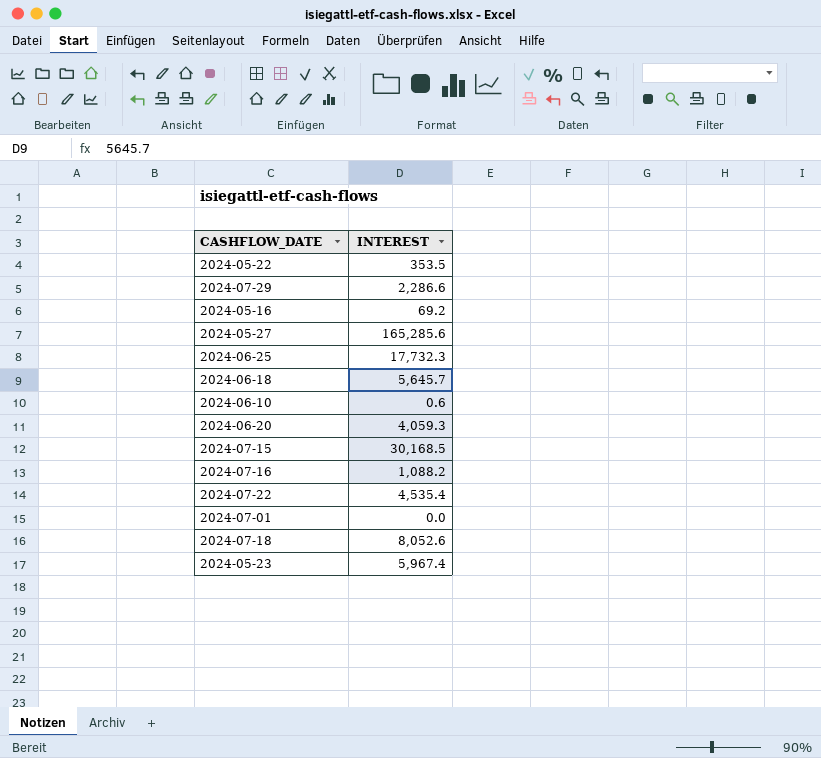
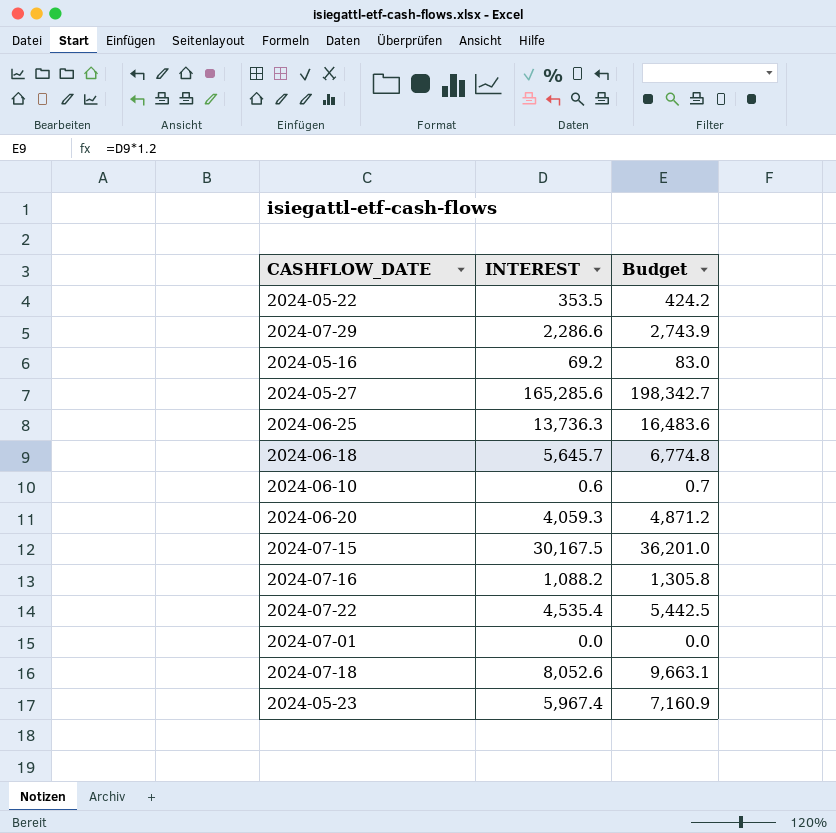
column Budget | formula: none -> [INTEREST] * 1.2
2024-06-25 | INTEREST: 17,732.3 -> 13,736.3
2024-07-15 | INTEREST: 30,168.5 -> 30,167.5

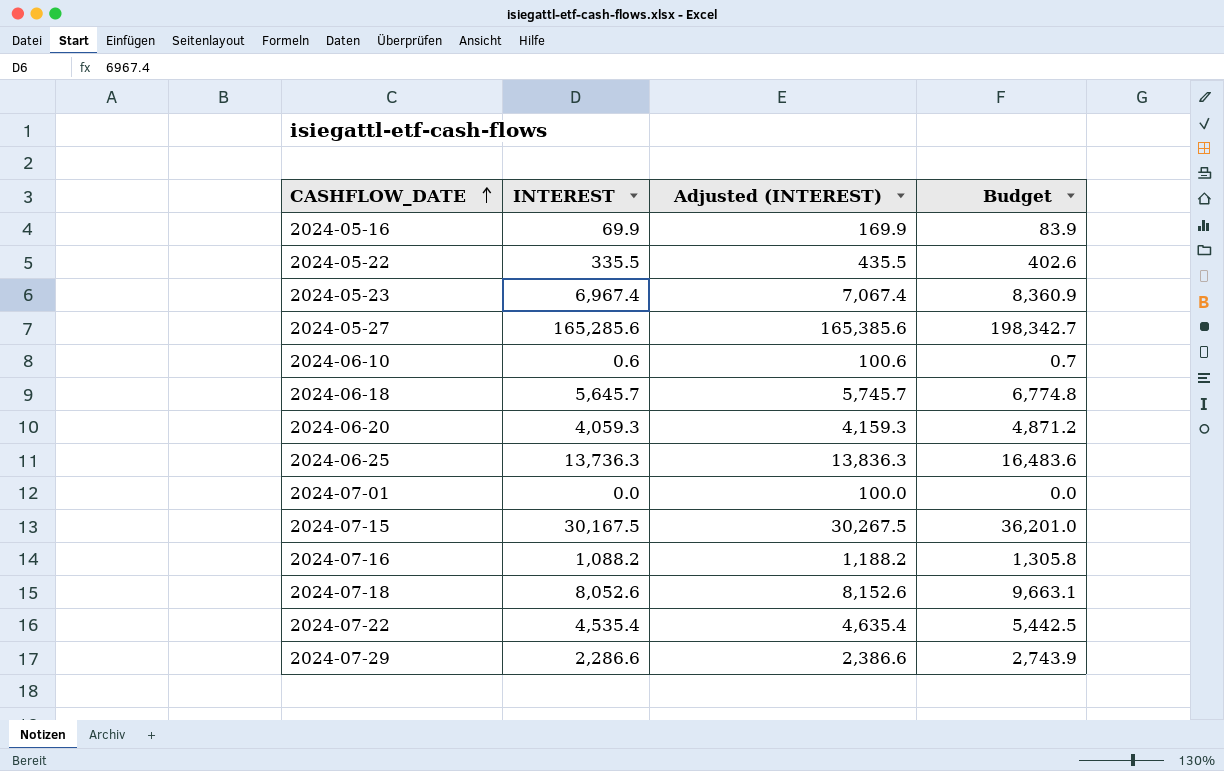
row order: none -> CASHFLOW_DATE ascending
column Adjusted (INTEREST) | formula: none -> [INTEREST] + 100
2024-05-16 | INTEREST: 69.2 -> 69.9
2024-05-16 | Budget: 83.0 -> 83.9
2024-05-22 | INTEREST: 353.5 -> 335.5
2024-05-22 | Budget: 424.2 -> 402.6
2024-05-23 | INTEREST: 5,967.4 -> 6,967.4
2024-05-23 | Budget: 7,160.9 -> 8,360.9

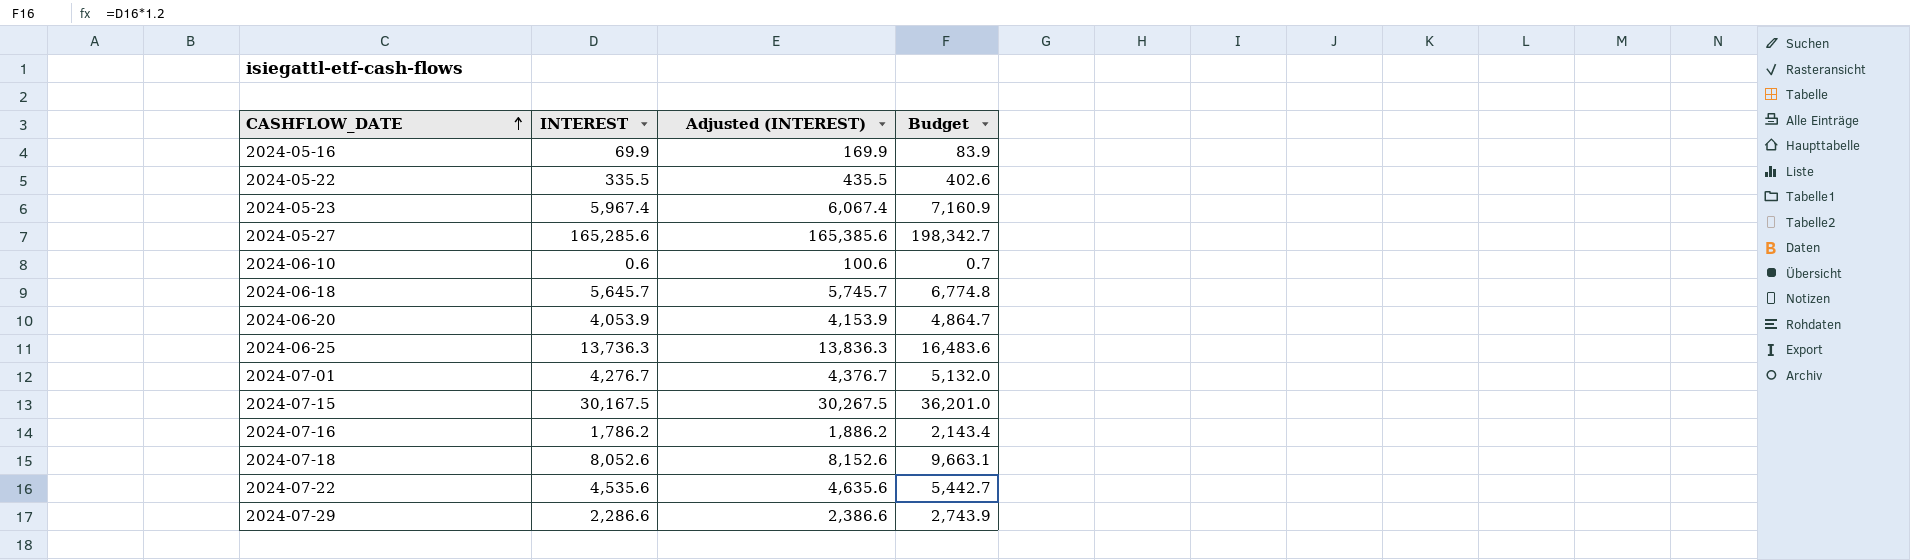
2024-05-23 | INTEREST: 6,967.4 -> 5,967.4
2024-05-23 | Adjusted (INTEREST): 7,067.4 -> 6,067.4
2024-05-23 | Budget: 8,360.9 -> 7,160.9
2024-06-20 | INTEREST: 4,059.3 -> 4,053.9
2024-06-20 | Adjusted (INTEREST): 4,159.3 -> 4,153.9
2024-06-20 | Budget: 4,871.2 -> 4,864.7
2024-07-01 | INTEREST: 0.0 -> 4,276.7
2024-07-01 | Adjusted (INTEREST): 100.0 -> 4,376.7
2024-07-01 | Budget: 0.0 -> 5,132.0
2024-07-16 | INTEREST: 1,088.2 -> 1,786.2
2024-07-16 | Adjusted (INTEREST): 1,188.2 -> 1,886.2
2024-07-16 | Budget: 1,305.8 -> 2,143.4
2024-07-22 | INTEREST: 4,535.4 -> 4,535.6
2024-07-22 | Adjusted (INTEREST): 4,635.4 -> 4,635.6
2024-07-22 | Budget: 5,442.5 -> 5,442.7

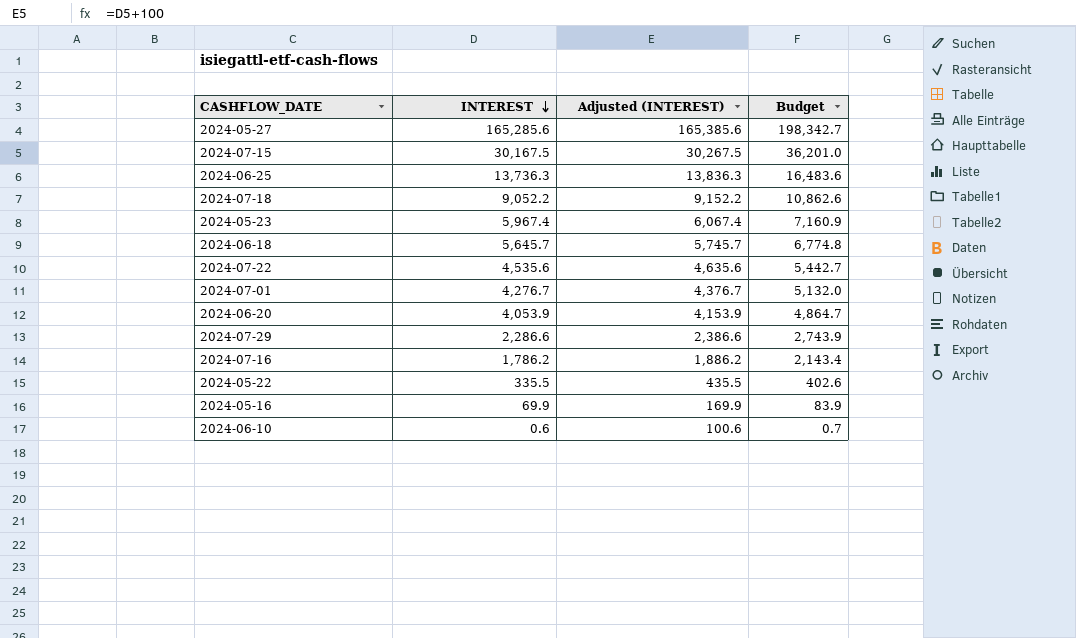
row order: CASHFLOW_DATE ascending -> INTEREST descending
2024-07-18 | INTEREST: 8,052.6 -> 9,052.2
2024-07-18 | Adjusted (INTEREST): 8,152.6 -> 9,152.2
2024-07-18 | Budget: 9,663.1 -> 10,862.6

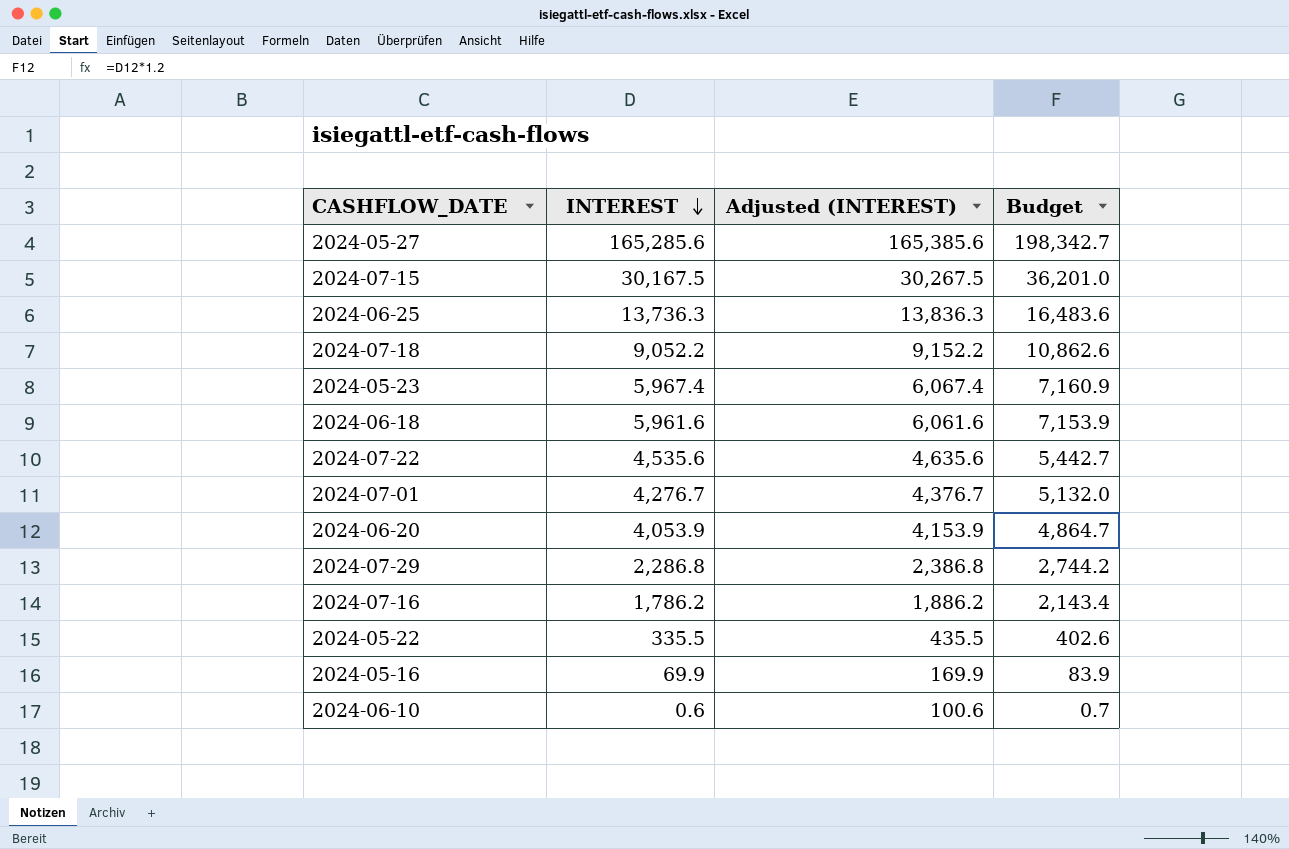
2024-06-18 | INTEREST: 5,645.7 -> 5,961.6
2024-06-18 | Adjusted (INTEREST): 5,745.7 -> 6,061.6
2024-06-18 | Budget: 6,774.8 -> 7,153.9
2024-07-29 | INTEREST: 2,286.6 -> 2,286.8
2024-07-29 | Adjusted (INTEREST): 2,386.6 -> 2,386.8
2024-07-29 | Budget: 2,743.9 -> 2,744.2

